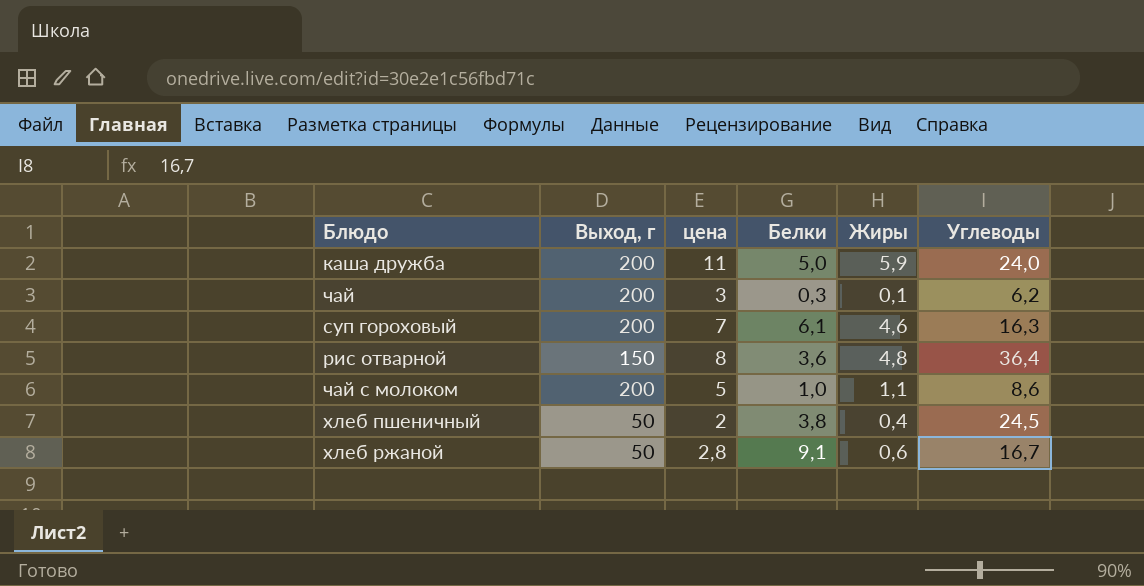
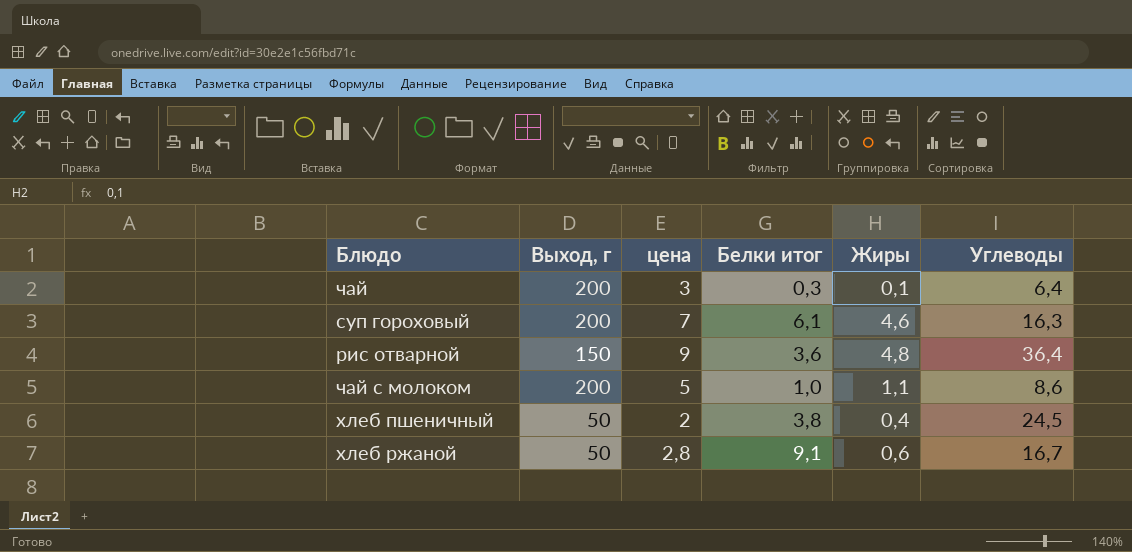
column name: Белки -> Белки итог
row каша дружба: 200 | 11 | 5,0 | 5,9 | 24,0 -> none
чай | Углеводы: 6,2 -> 6,4
рис отварной | цена: 8 -> 9

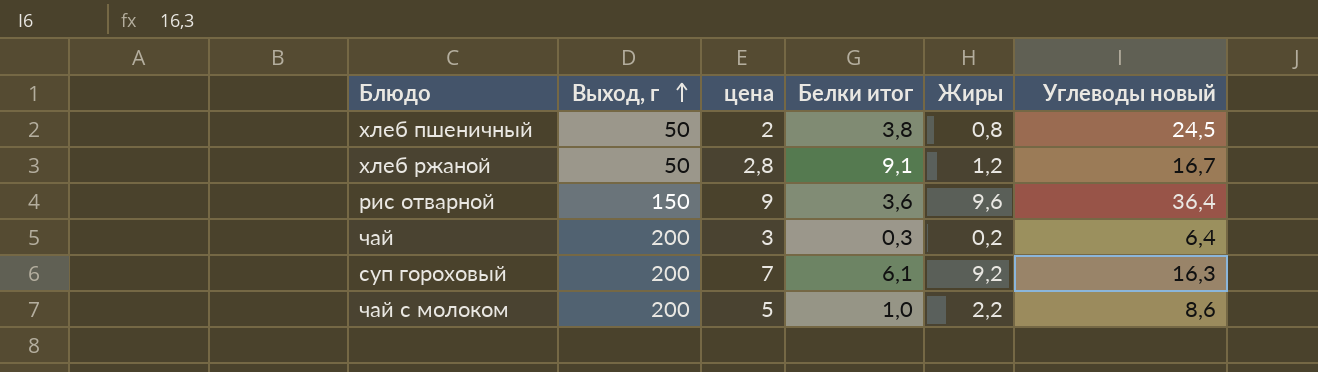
row order: none -> Выход, г ascending
column name: Углеводы -> Углеводы новый
хлеб пшеничный | Жиры: 0,4 -> 0,8
хлеб ржаной | Жиры: 0,6 -> 1,2
рис отварной | Жиры: 4,8 -> 9,6
чай | Жиры: 0,1 -> 0,2
суп гороховый | Жиры: 4,6 -> 9,2
чай с молоком | Жиры: 1,1 -> 2,2

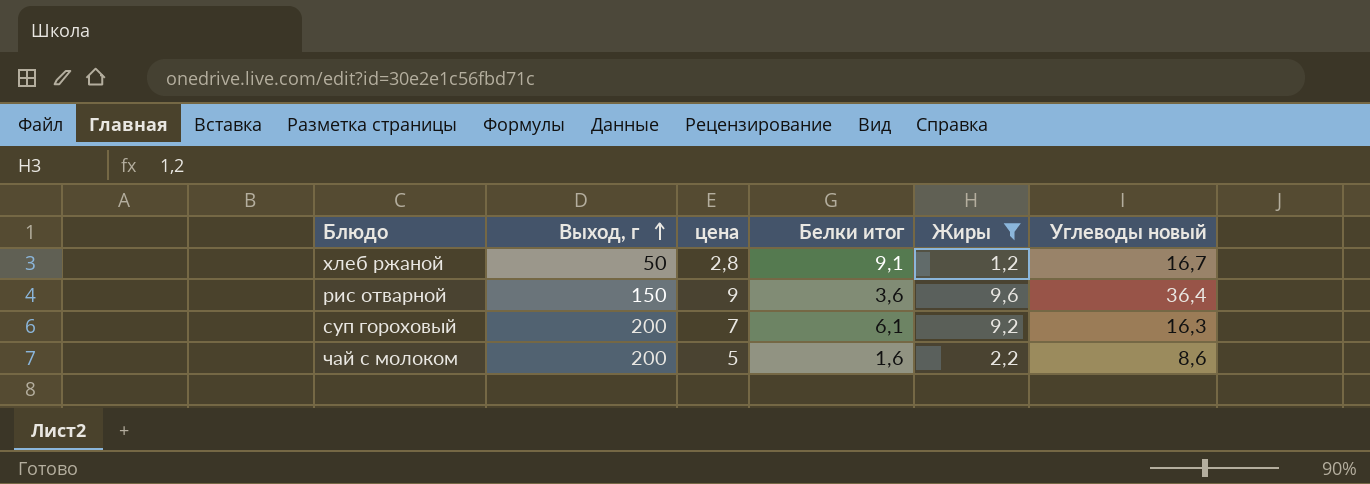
filter: none -> Жиры >= 1,2
чай с молоком | Белки итог: 1,0 -> 1,6

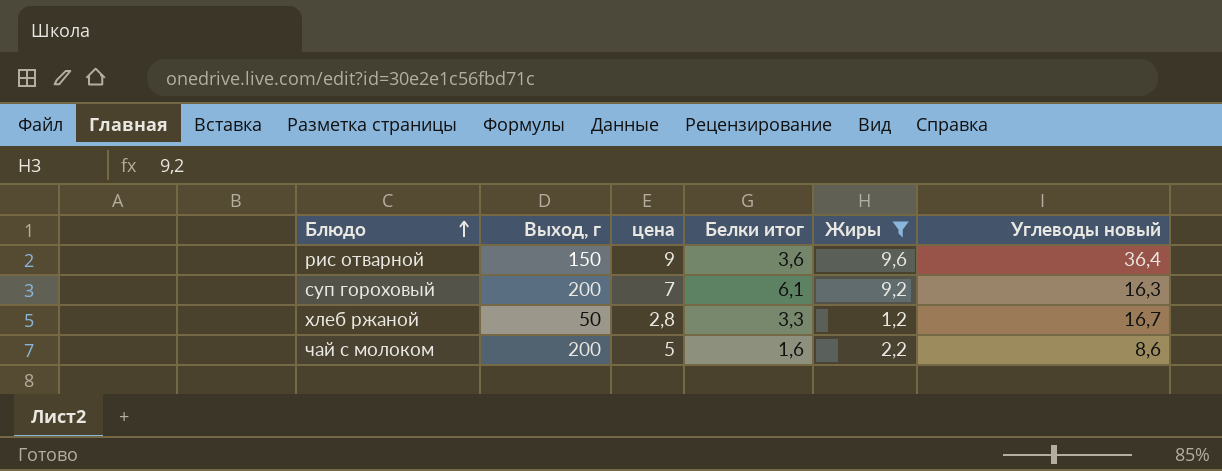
row order: Выход, г ascending -> Блюдо ascending
хлеб ржаной | Белки итог: 9,1 -> 3,3

